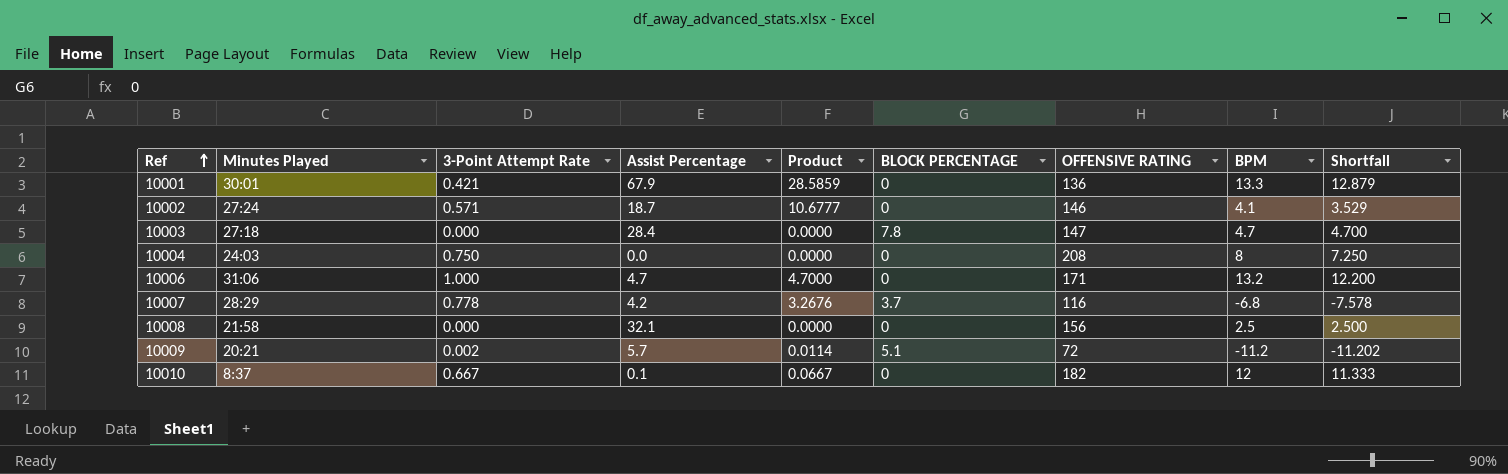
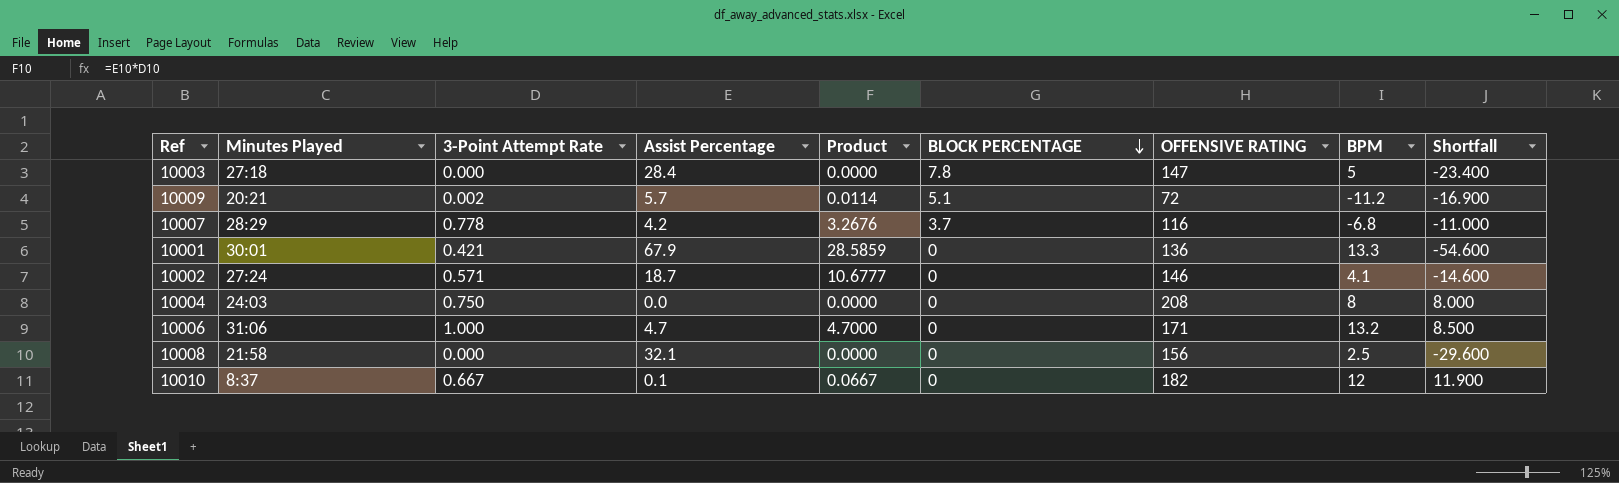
row order: Ref ascending -> BLOCK PERCENTAGE descending
column Shortfall | formula: [BPM] - [3-Point Attempt Rate] -> [BPM] - [Assist Percentage]
10003 | BPM: 4.7 -> 5

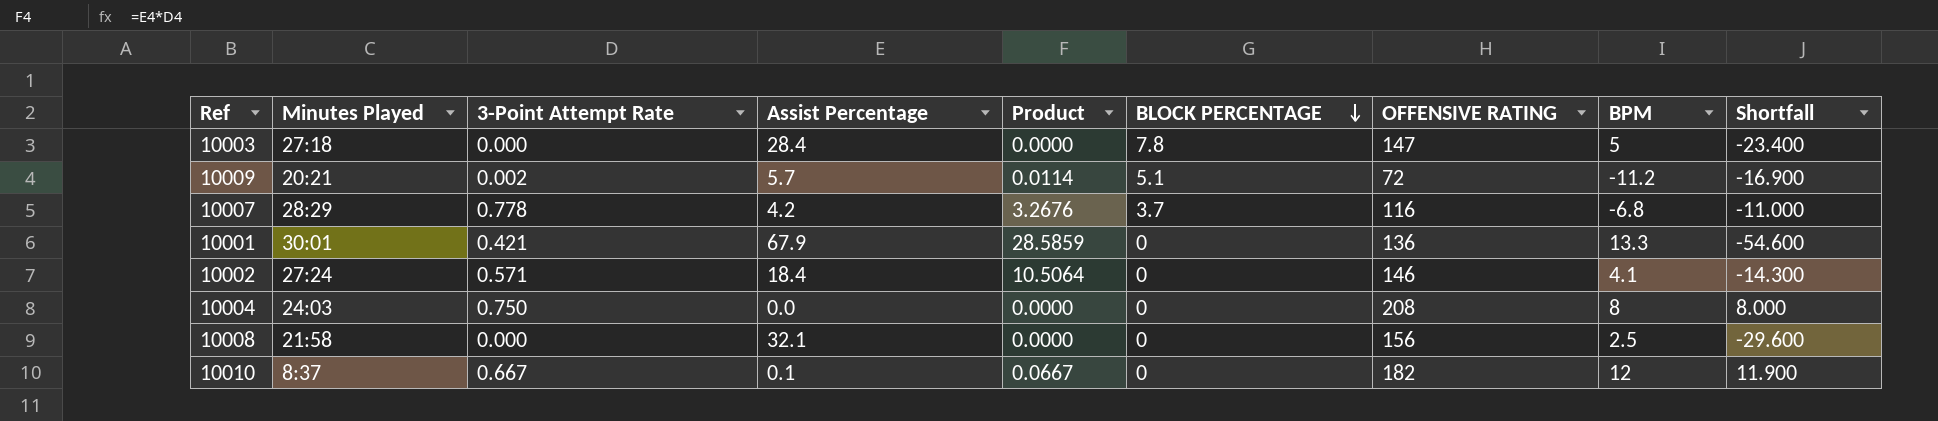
row 10006: 31:06 | 1.000 | 4.7 | 4.7000 | 0 | 171 | 13.2 | 8.500 -> none
10002 | Assist Percentage: 18.7 -> 18.4
10002 | Product: 10.6777 -> 10.5064
10002 | Shortfall: -14.600 -> -14.300

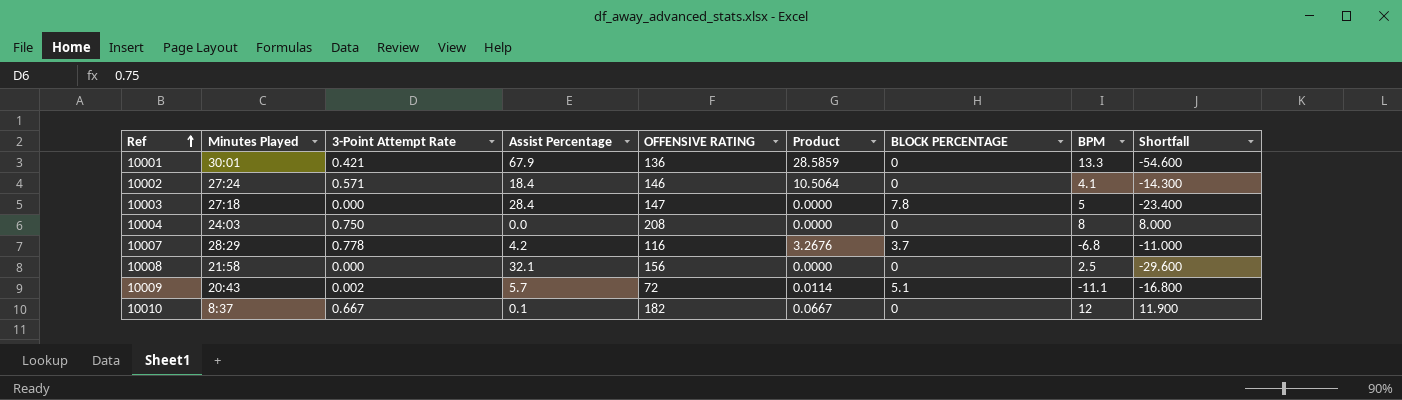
row order: BLOCK PERCENTAGE descending -> Ref ascending
column OFFENSIVE RATING | position: 7 -> 5
10009 | Minutes Played: 20:21 -> 20:43
10009 | BPM: -11.2 -> -11.1
10009 | Shortfall: -16.900 -> -16.800

